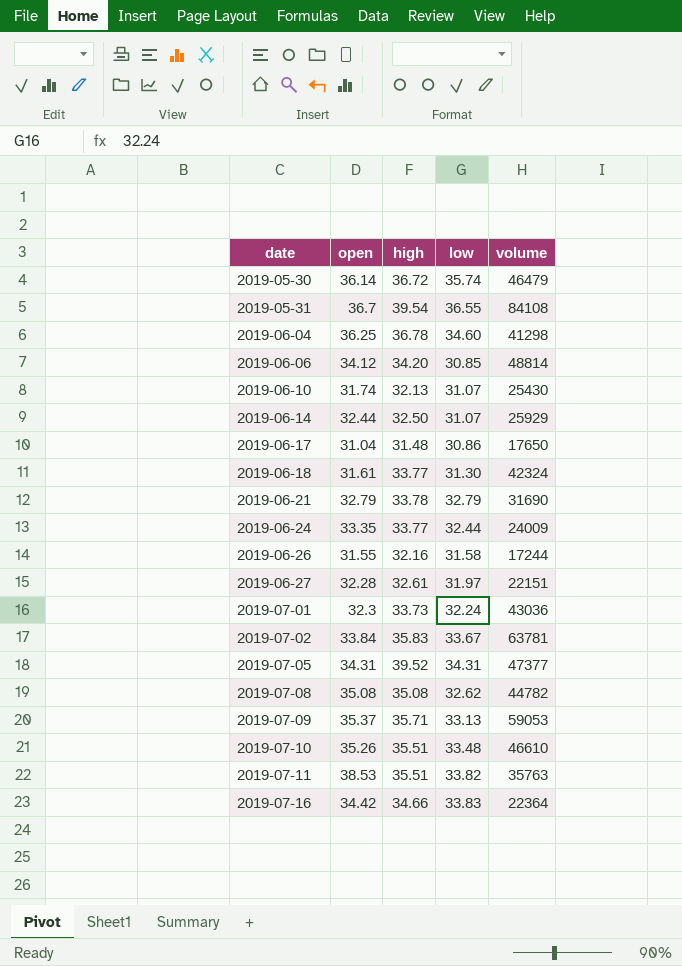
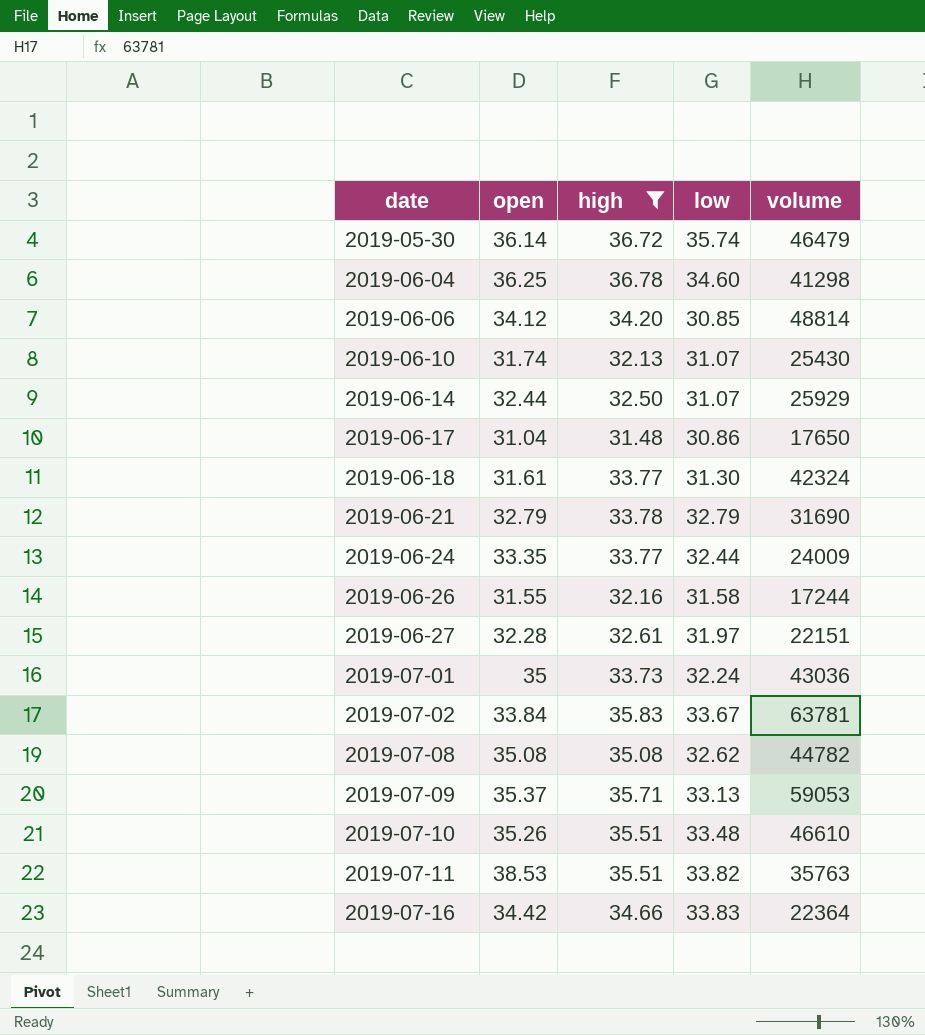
filter: none -> high <= 36.78
2019-07-01 | open: 32.3 -> 35

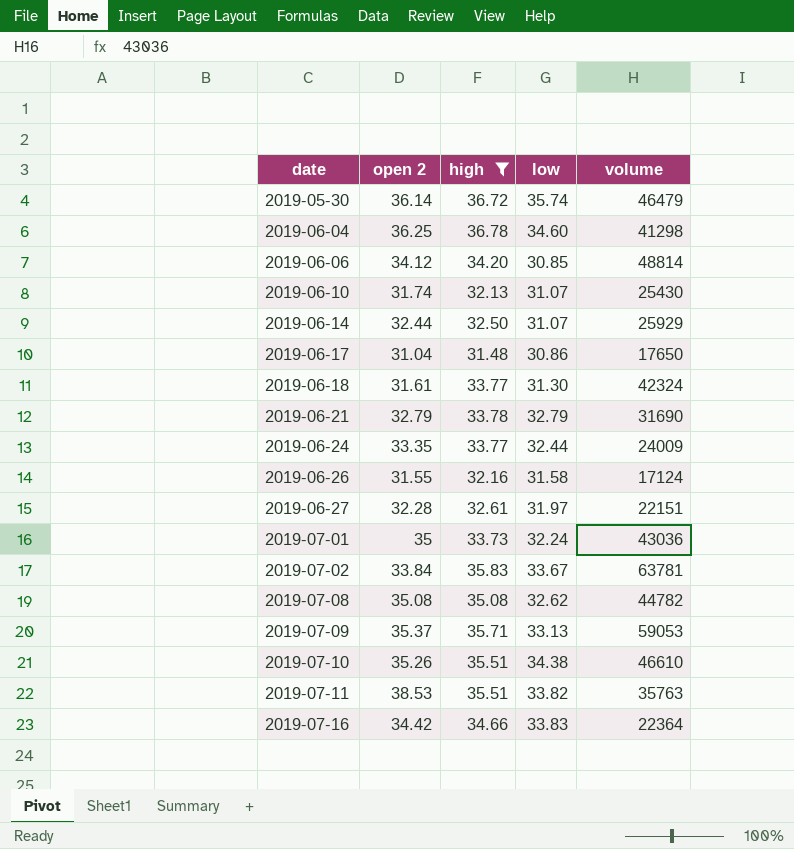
column name: open -> open 2
2019-06-26 | volume: 17244 -> 17124
2019-07-10 | low: 33.48 -> 34.38

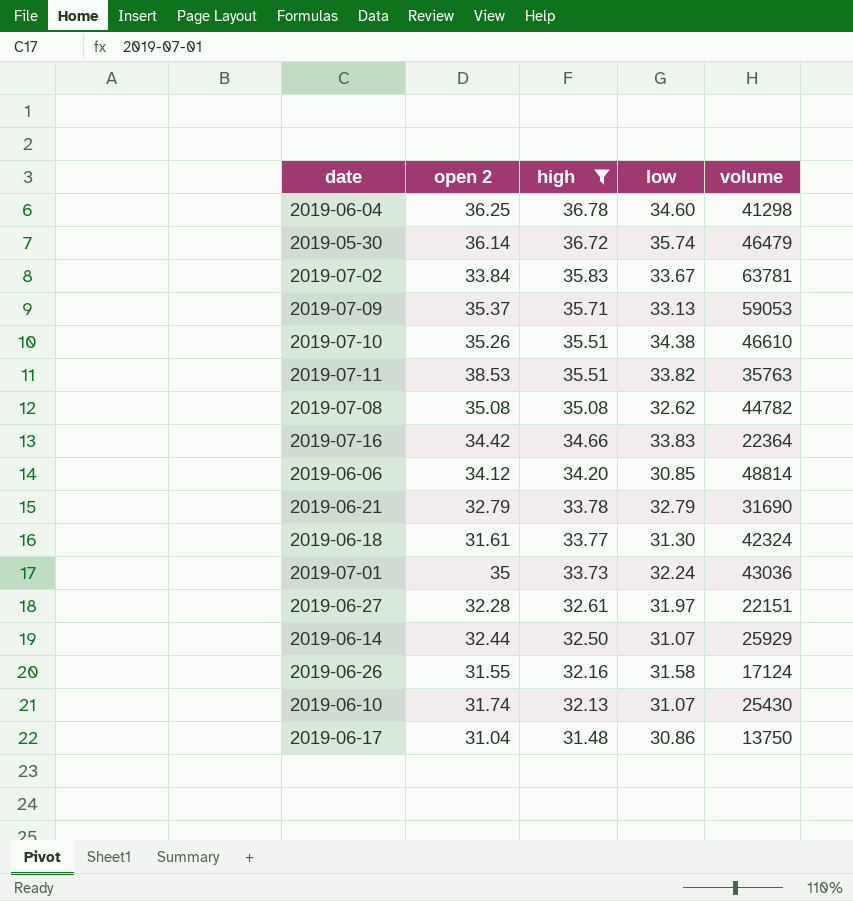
row order: date ascending -> high descending
row 2019-06-24: 33.35 | 33.77 | 32.44 | 24009 -> none
2019-06-17 | volume: 17650 -> 13750

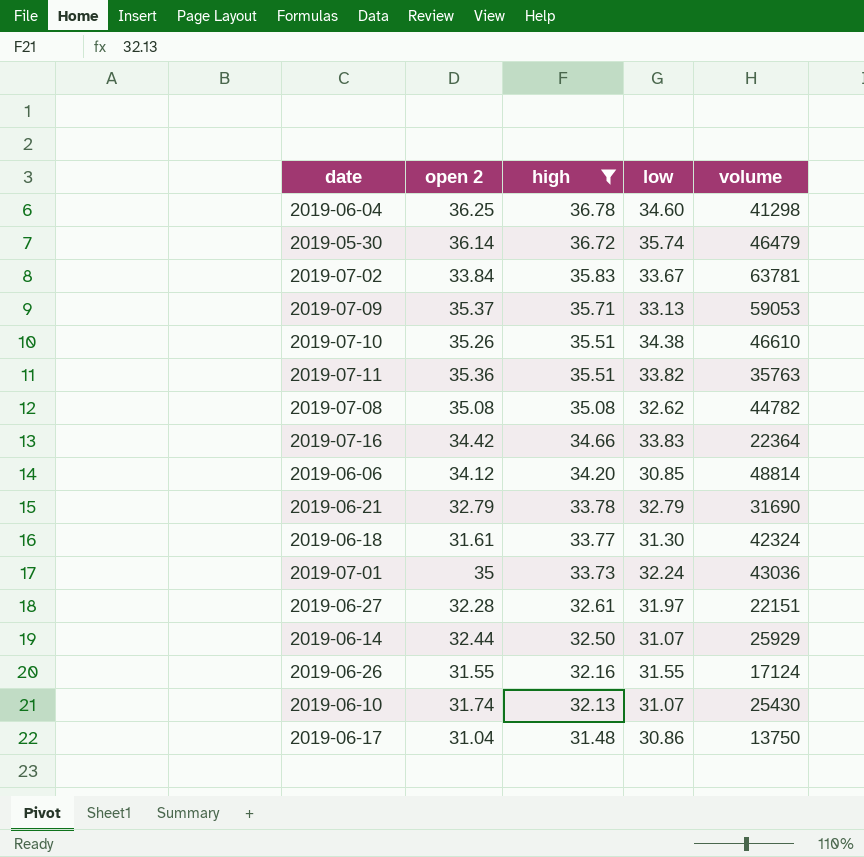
2019-07-11 | open 2: 38.53 -> 35.36
2019-06-26 | low: 31.58 -> 31.55

